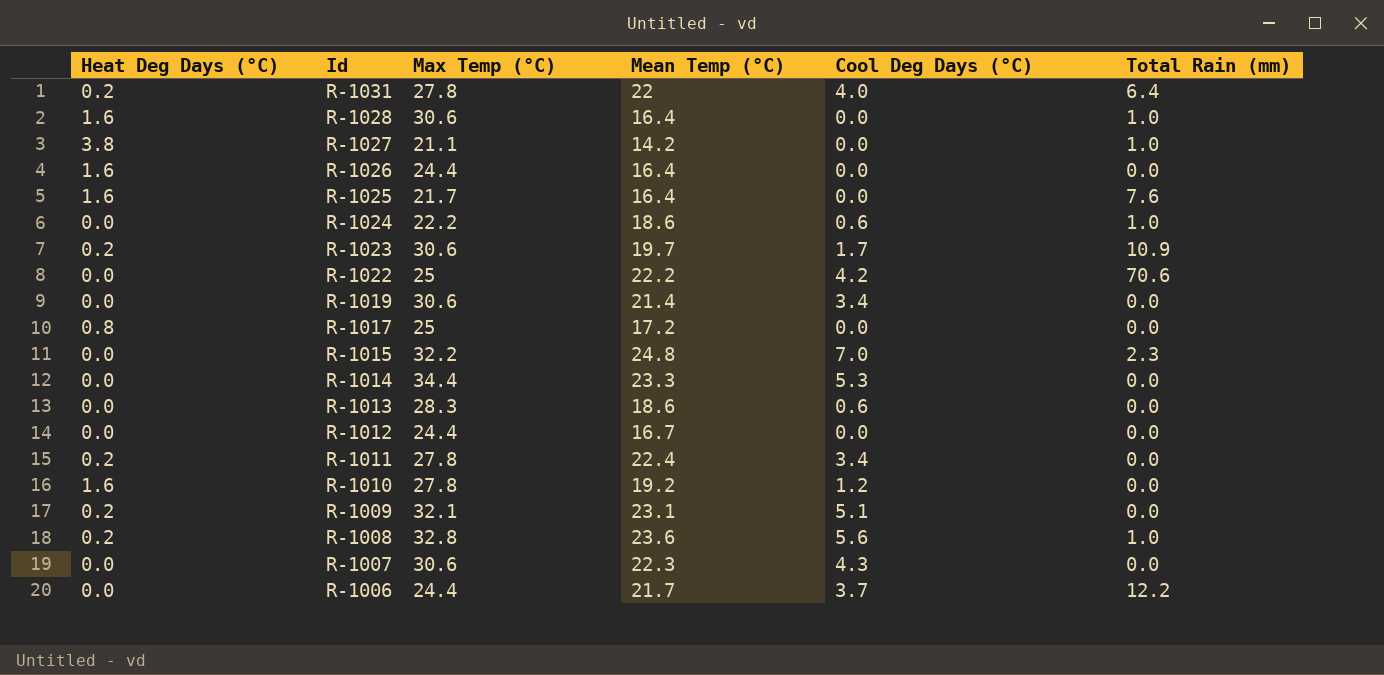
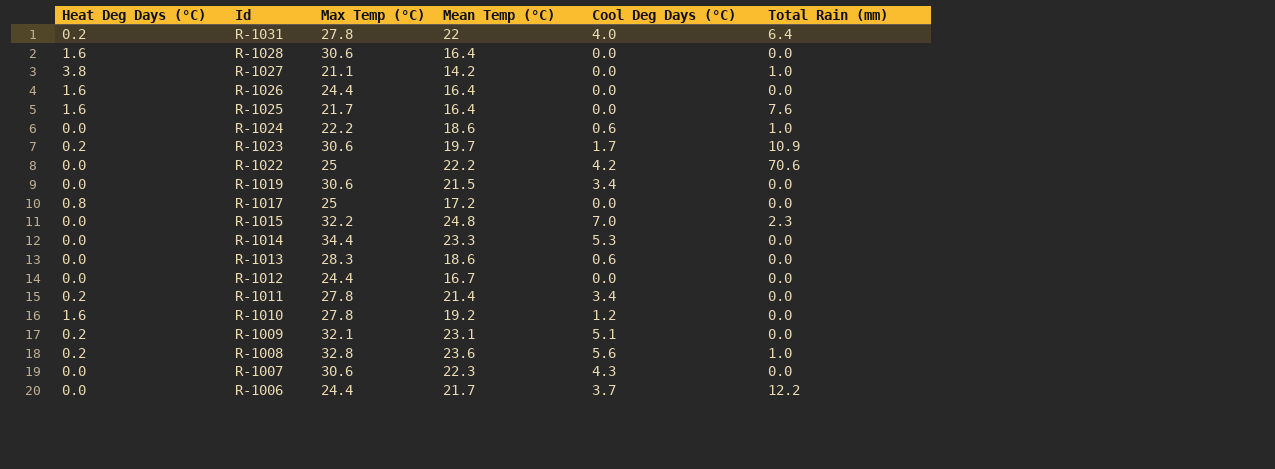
R-1028 | Total Rain (mm): 1.0 -> 0.0
R-1019 | Mean Temp (°C): 21.4 -> 21.5
R-1011 | Mean Temp (°C): 22.4 -> 21.4

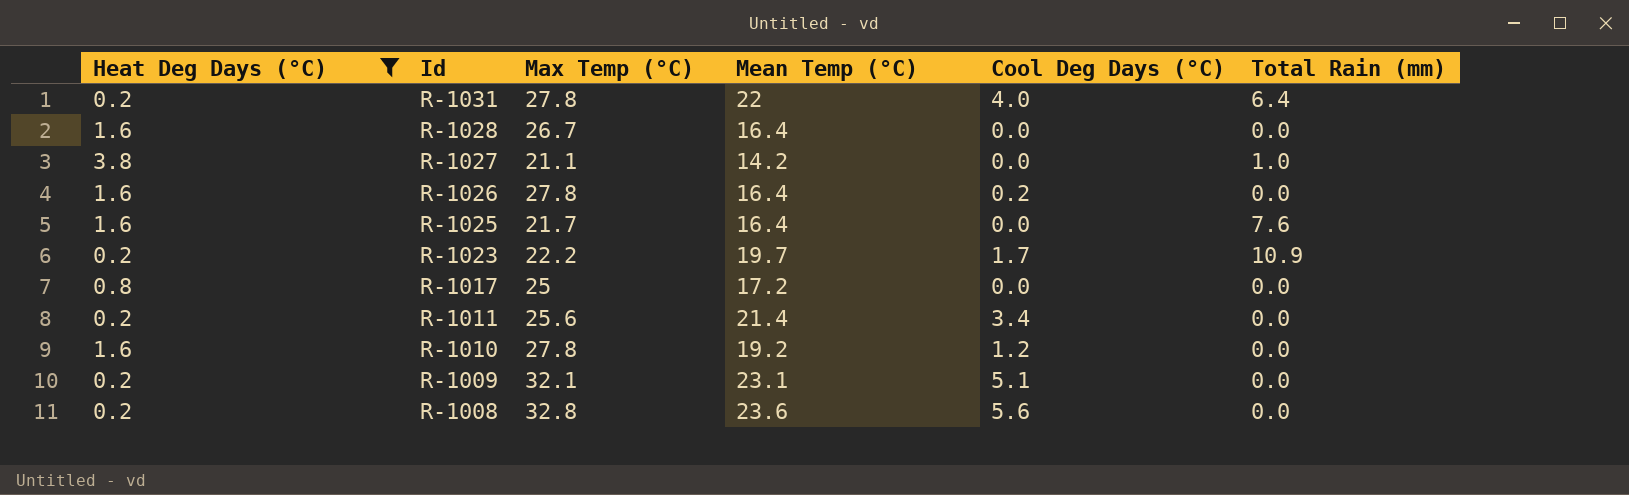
filter: none -> Heat Deg Days (°C) != 0.0
R-1028 | Max Temp (°C): 30.6 -> 26.7
R-1026 | Max Temp (°C): 24.4 -> 27.8
R-1026 | Cool Deg Days (°C): 0.0 -> 0.2
R-1023 | Max Temp (°C): 30.6 -> 22.2
R-1011 | Max Temp (°C): 27.8 -> 25.6
R-1008 | Total Rain (mm): 1.0 -> 0.0

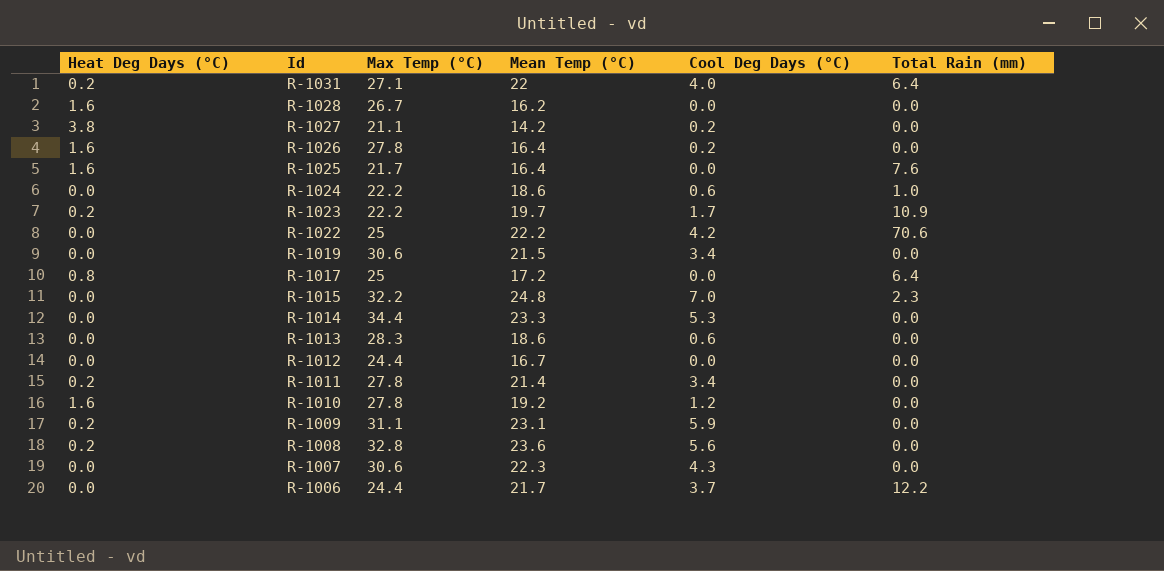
filter: Heat Deg Days (°C) != 0.0 -> none
R-1031 | Max Temp (°C): 27.8 -> 27.1
R-1028 | Mean Temp (°C): 16.4 -> 16.2
R-1027 | Cool Deg Days (°C): 0.0 -> 0.2
R-1027 | Total Rain (mm): 1.0 -> 0.0
R-1017 | Total Rain (mm): 0.0 -> 6.4
R-1011 | Max Temp (°C): 25.6 -> 27.8
R-1009 | Max Temp (°C): 32.1 -> 31.1
R-1009 | Cool Deg Days (°C): 5.1 -> 5.9

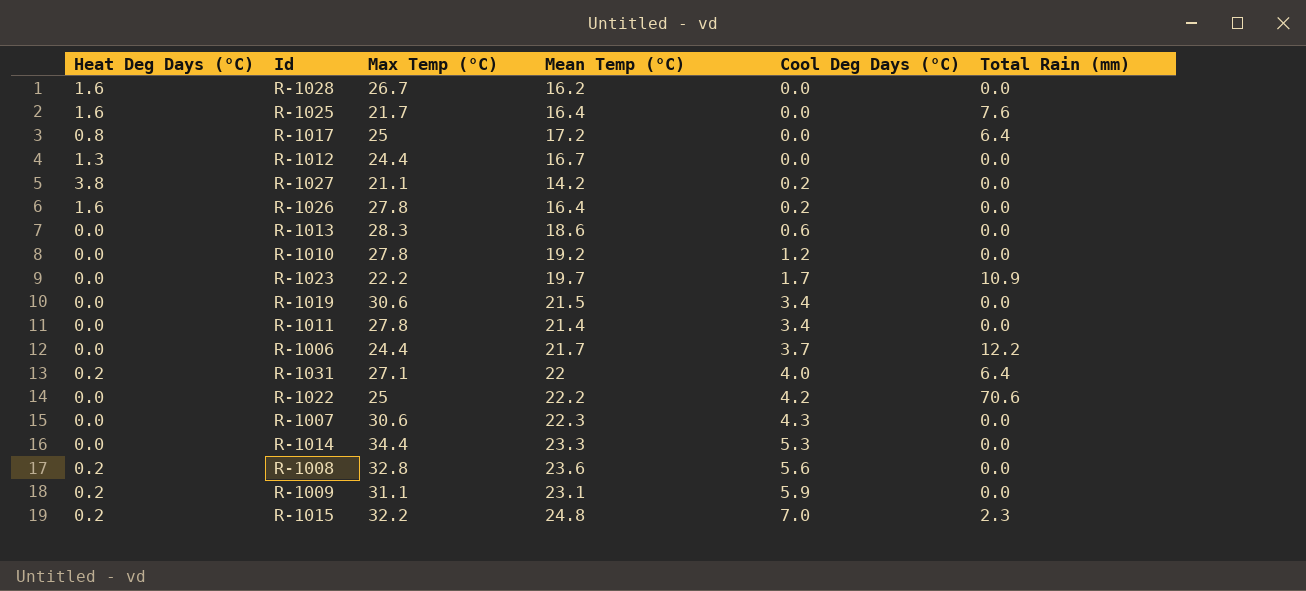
row order: Id descending -> Cool Deg Days (°C) ascending
row R-1024: 0.0 | 22.2 | 18.6 | 0.6 | 1.0 -> none
R-1012 | Heat Deg Days (°C): 0.0 -> 1.3
R-1010 | Heat Deg Days (°C): 1.6 -> 0.0
R-1023 | Heat Deg Days (°C): 0.2 -> 0.0
R-1011 | Heat Deg Days (°C): 0.2 -> 0.0
R-1015 | Heat Deg Days (°C): 0.0 -> 0.2

